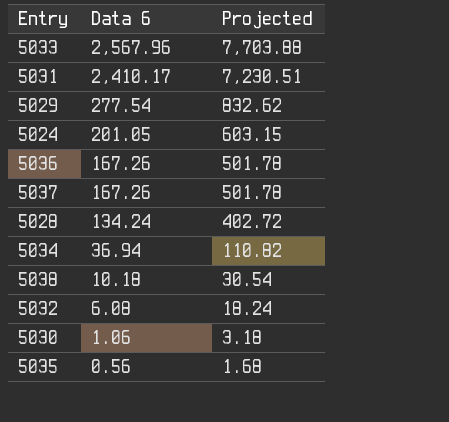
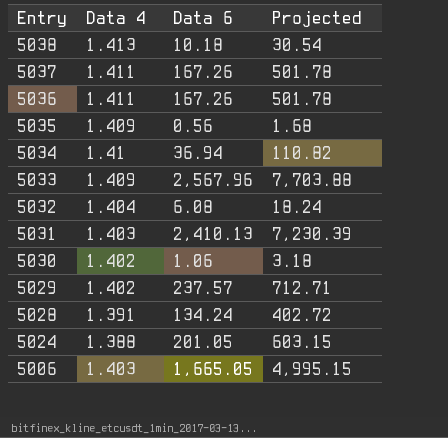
row order: Data 6 descending -> Entry descending
column Data 4 | position: none -> 2
5031 | Data 6: 2,410.17 -> 2,410.13
5031 | Projected: 7,230.51 -> 7,230.39
5029 | Data 6: 277.54 -> 237.57
5029 | Projected: 832.62 -> 712.71
row 5006: none -> 1.403 | 1,665.05 | 4,995.15

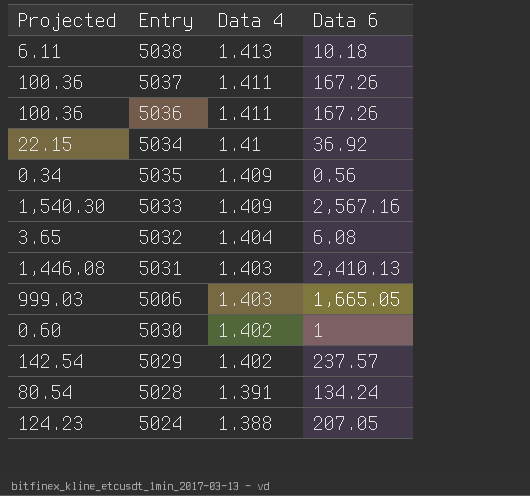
row order: Entry descending -> Data 4 descending
column Projected | formula: [Data 6] * 3 -> [Data 6] * 0.6
column Projected | position: 4 -> 1
5034 | Data 6: 36.94 -> 36.92
5033 | Data 6: 2,567.96 -> 2,567.16
5030 | Data 6: 1.06 -> 1
5024 | Data 6: 201.05 -> 207.05

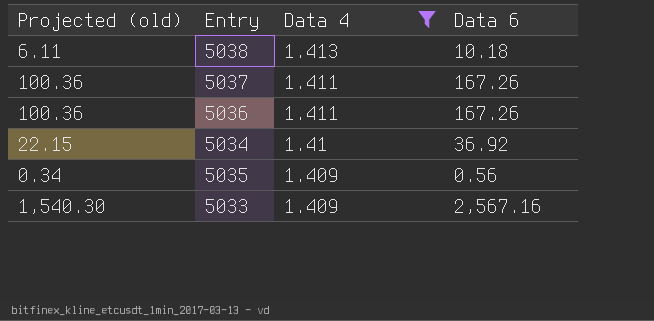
filter: none -> Data 4 >= 1.409
column name: Projected -> Projected (old)

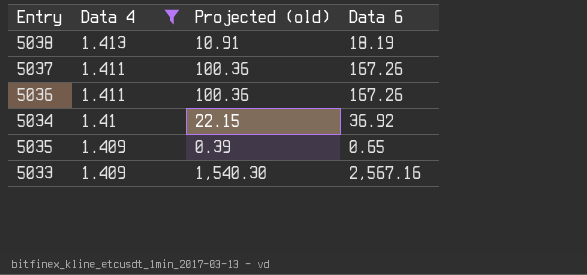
column Projected (old) | position: 1 -> 3
5038 | Projected (old): 6.11 -> 10.91
5038 | Data 6: 10.18 -> 18.19
5035 | Projected (old): 0.34 -> 0.39
5035 | Data 6: 0.56 -> 0.65

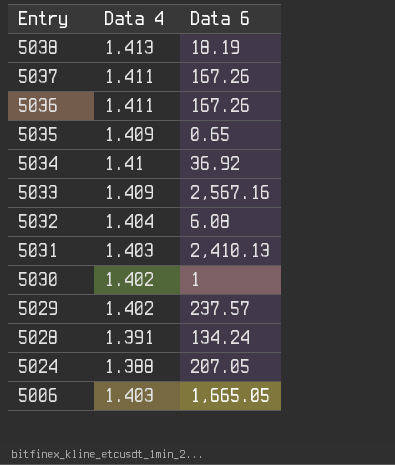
filter: Data 4 >= 1.409 -> none
row order: Data 4 descending -> Entry descending
column Projected (old) | formula: [Data 6] * 0.6 -> none

